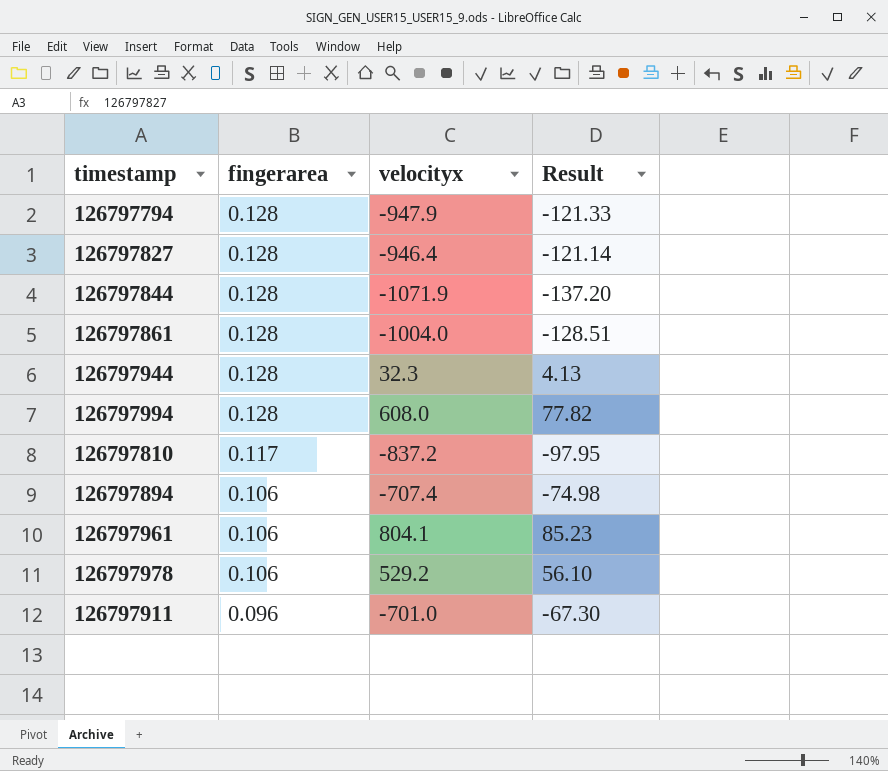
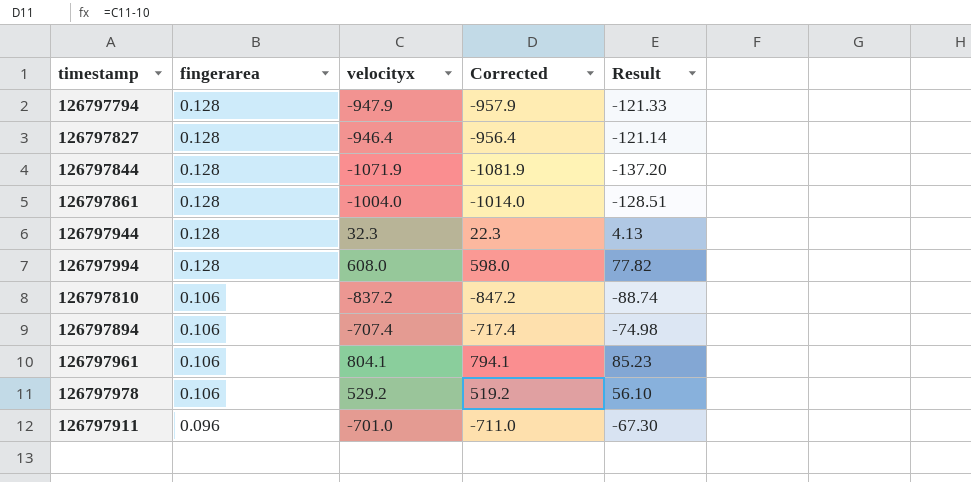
column Corrected | formula: none -> [velocityx] - 10
126797810 | fingerarea: 0.117 -> 0.106
126797810 | Result: -97.95 -> -88.74

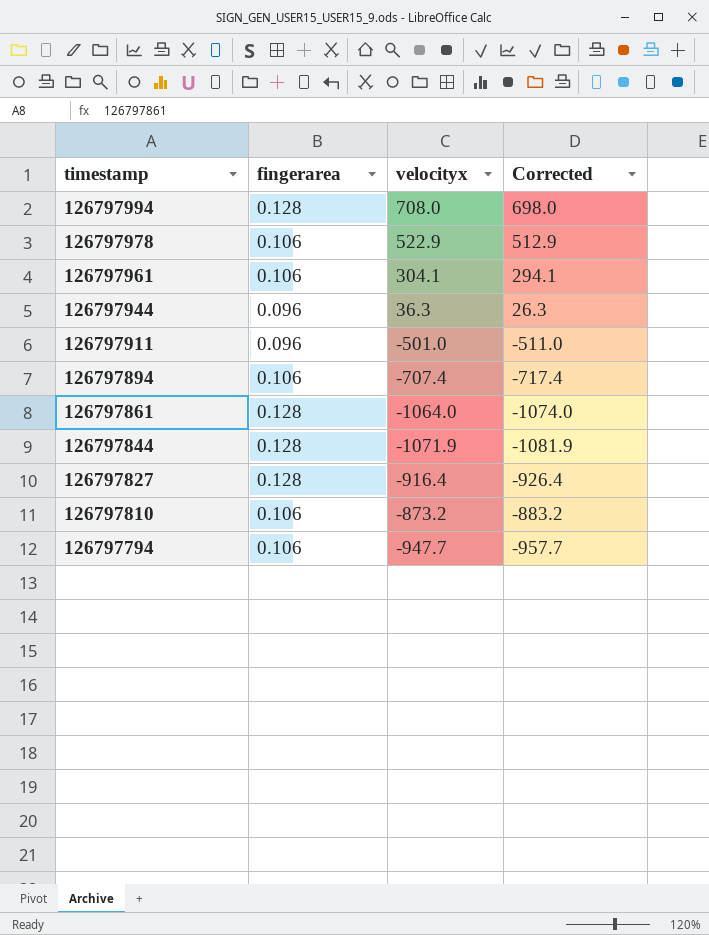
row order: fingerarea descending -> timestamp descending
column Result | formula: [fingerarea] * [velocityx] -> none
126797994 | velocityx: 608.0 -> 708.0
126797994 | Corrected: 598.0 -> 698.0
126797978 | velocityx: 529.2 -> 522.9
126797978 | Corrected: 519.2 -> 512.9
126797961 | velocityx: 804.1 -> 304.1
126797961 | Corrected: 794.1 -> 294.1
126797944 | fingerarea: 0.128 -> 0.096
126797944 | velocityx: 32.3 -> 36.3
126797944 | Corrected: 22.3 -> 26.3
126797911 | velocityx: -701.0 -> -501.0
126797911 | Corrected: -711.0 -> -511.0
126797861 | velocityx: -1004.0 -> -1064.0
126797861 | Corrected: -1014.0 -> -1074.0
126797827 | velocityx: -946.4 -> -916.4
126797827 | Corrected: -956.4 -> -926.4
126797810 | velocityx: -837.2 -> -873.2
126797810 | Corrected: -847.2 -> -883.2
126797794 | fingerarea: 0.128 -> 0.106
126797794 | velocityx: -947.9 -> -947.7
126797794 | Corrected: -957.9 -> -957.7

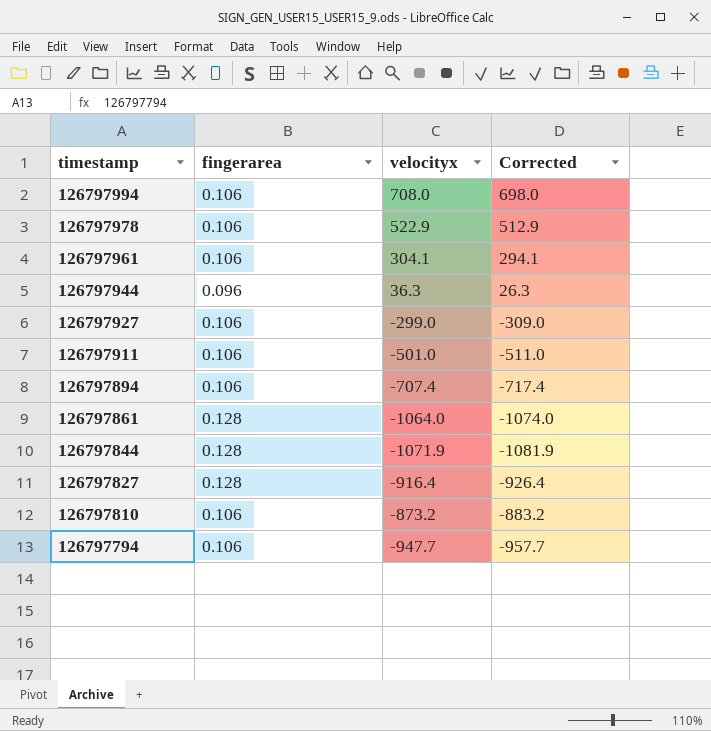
126797994 | fingerarea: 0.128 -> 0.106
row 126797927: none -> 0.106 | -299.0 | -309.0
126797911 | fingerarea: 0.096 -> 0.106

